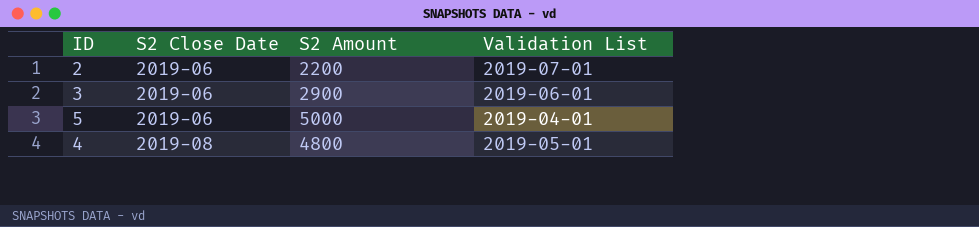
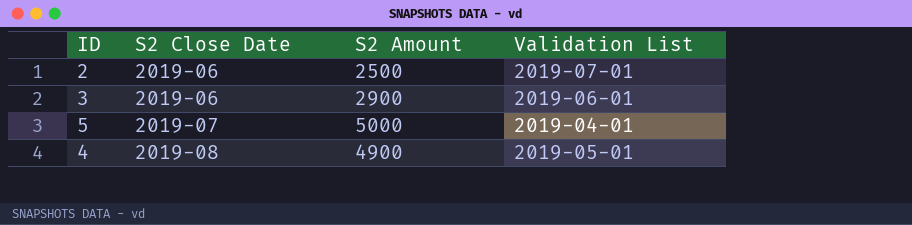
2 | S2 Amount: 2200 -> 2500
5 | S2 Close Date: 2019-06 -> 2019-07
4 | S2 Amount: 4800 -> 4900

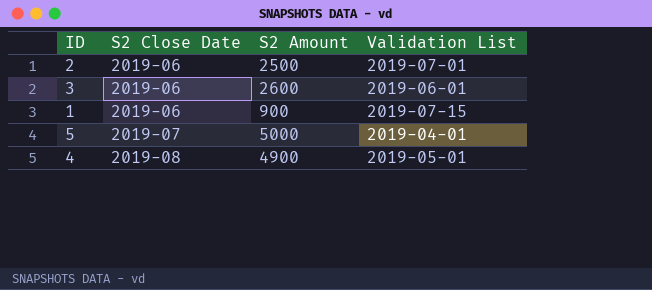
3 | S2 Amount: 2900 -> 2600
row 1: none -> 2019-06 | 900 | 2019-07-15

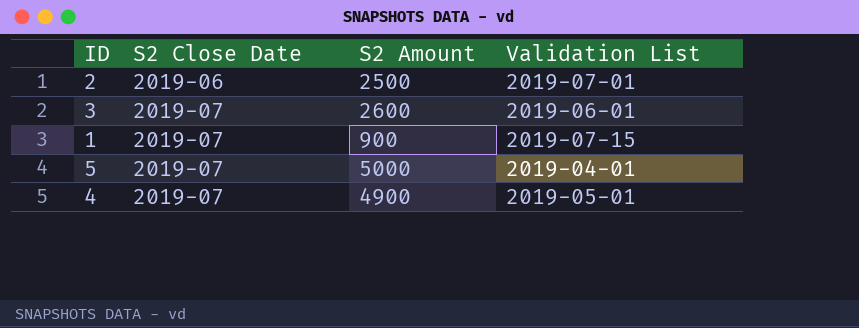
3 | S2 Close Date: 2019-06 -> 2019-07
1 | S2 Close Date: 2019-06 -> 2019-07
4 | S2 Close Date: 2019-08 -> 2019-07

